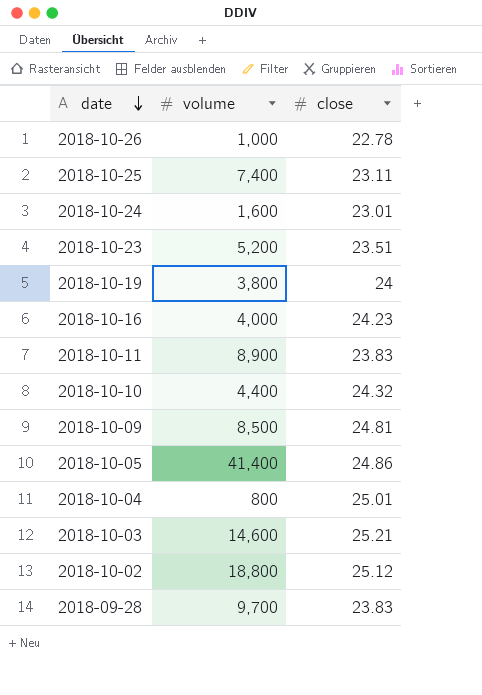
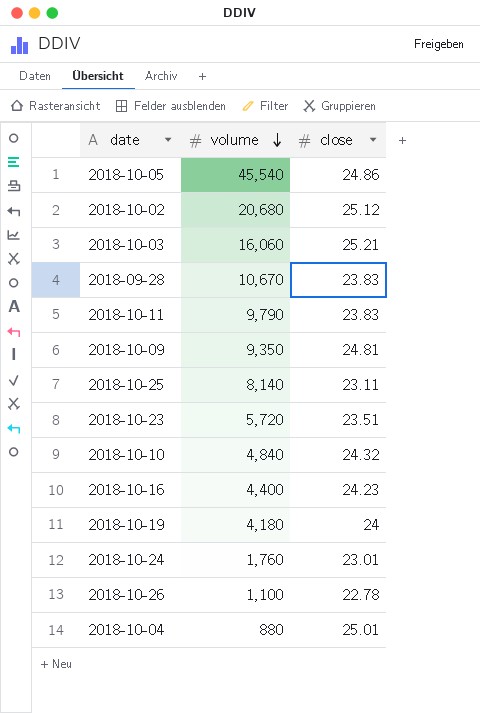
row order: date descending -> volume descending
2018-10-05 | volume: 41,400 -> 45,540
2018-10-02 | volume: 18,800 -> 20,680
2018-10-03 | volume: 14,600 -> 16,060
2018-09-28 | volume: 9,700 -> 10,670
2018-10-11 | volume: 8,900 -> 9,790
2018-10-09 | volume: 8,500 -> 9,350
2018-10-25 | volume: 7,400 -> 8,140
2018-10-23 | volume: 5,200 -> 5,720
2018-10-10 | volume: 4,400 -> 4,840
2018-10-16 | volume: 4,000 -> 4,400
2018-10-19 | volume: 3,800 -> 4,180
2018-10-24 | volume: 1,600 -> 1,760
2018-10-26 | volume: 1,000 -> 1,100
2018-10-04 | volume: 800 -> 880

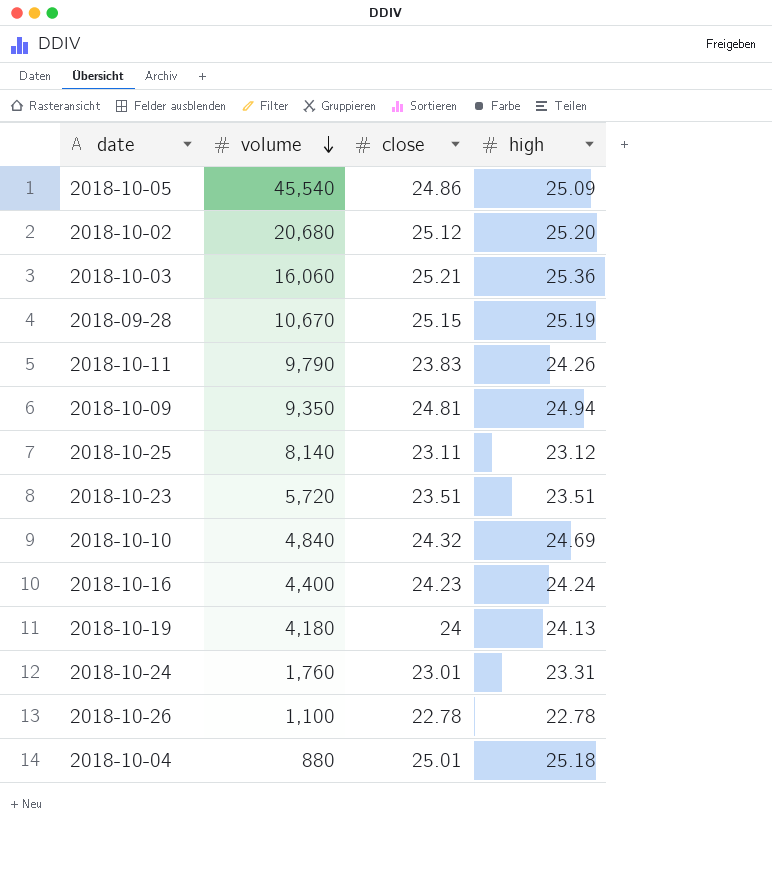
column high | position: none -> 4
2018-09-28 | close: 23.83 -> 25.15

